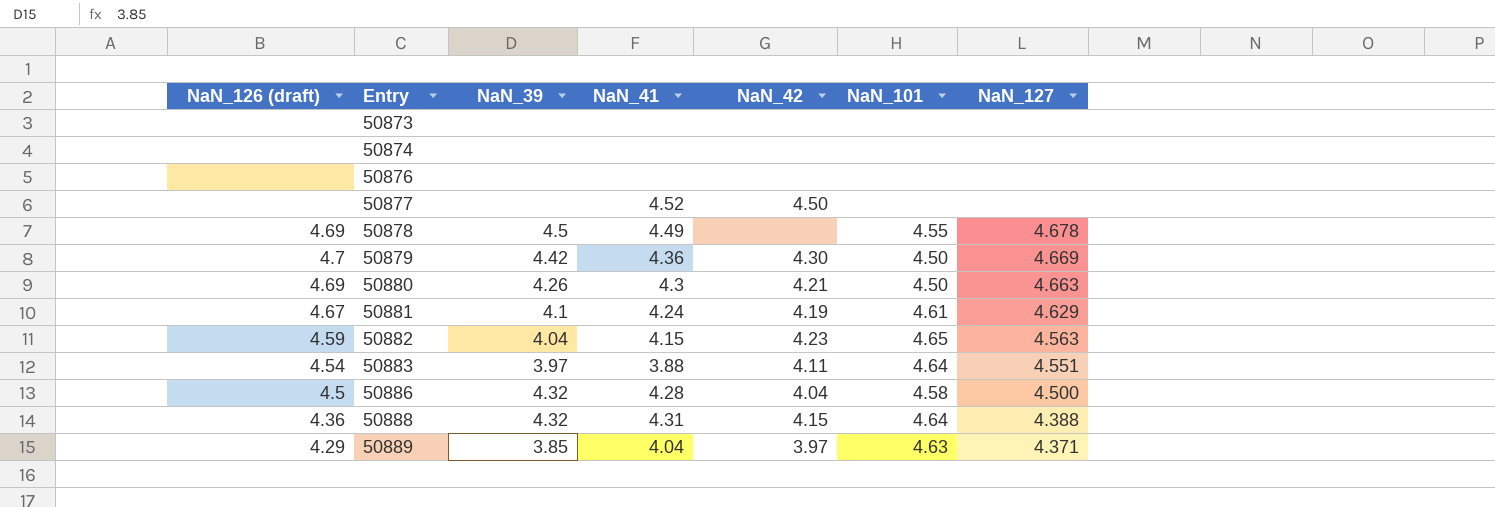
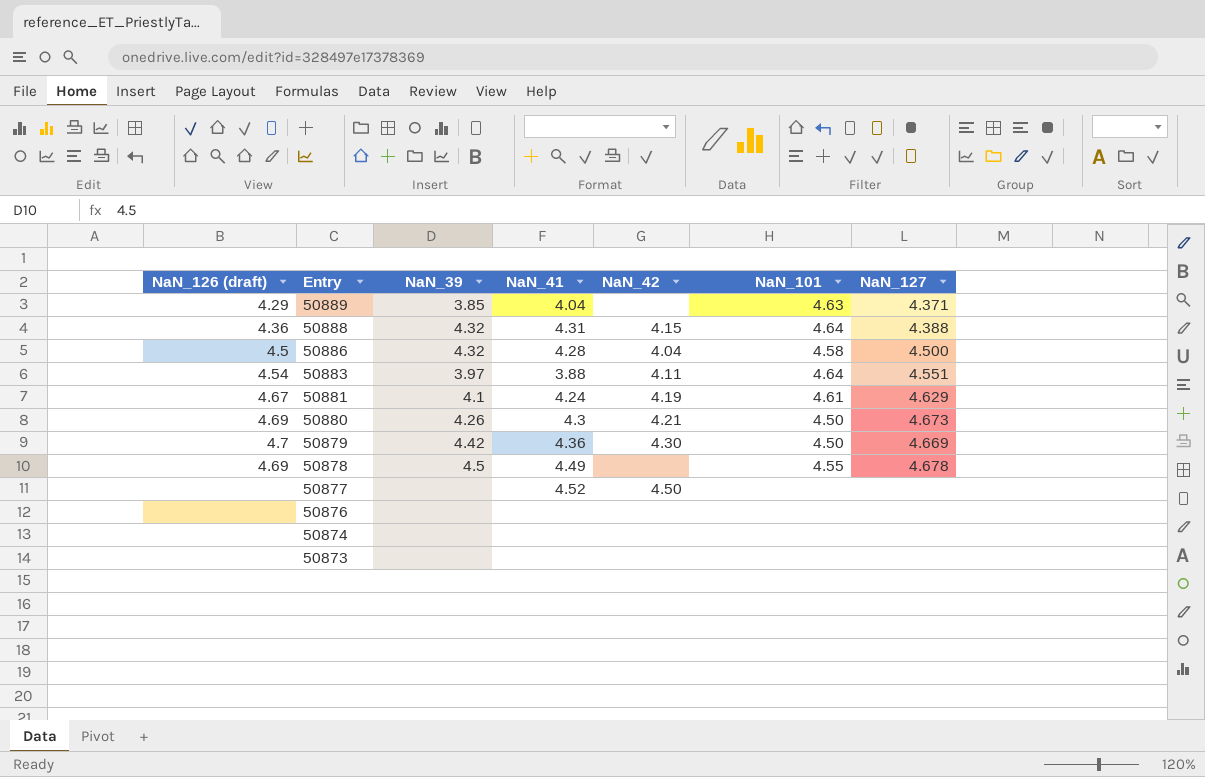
row order: Entry ascending -> Entry descending
row 50882: 4.59 | 4.04 | 4.15 | 4.23 | 4.65 | 4.563 -> none
50889 | NaN_42: 3.97 -> none
50880 | NaN_127: 4.663 -> 4.673

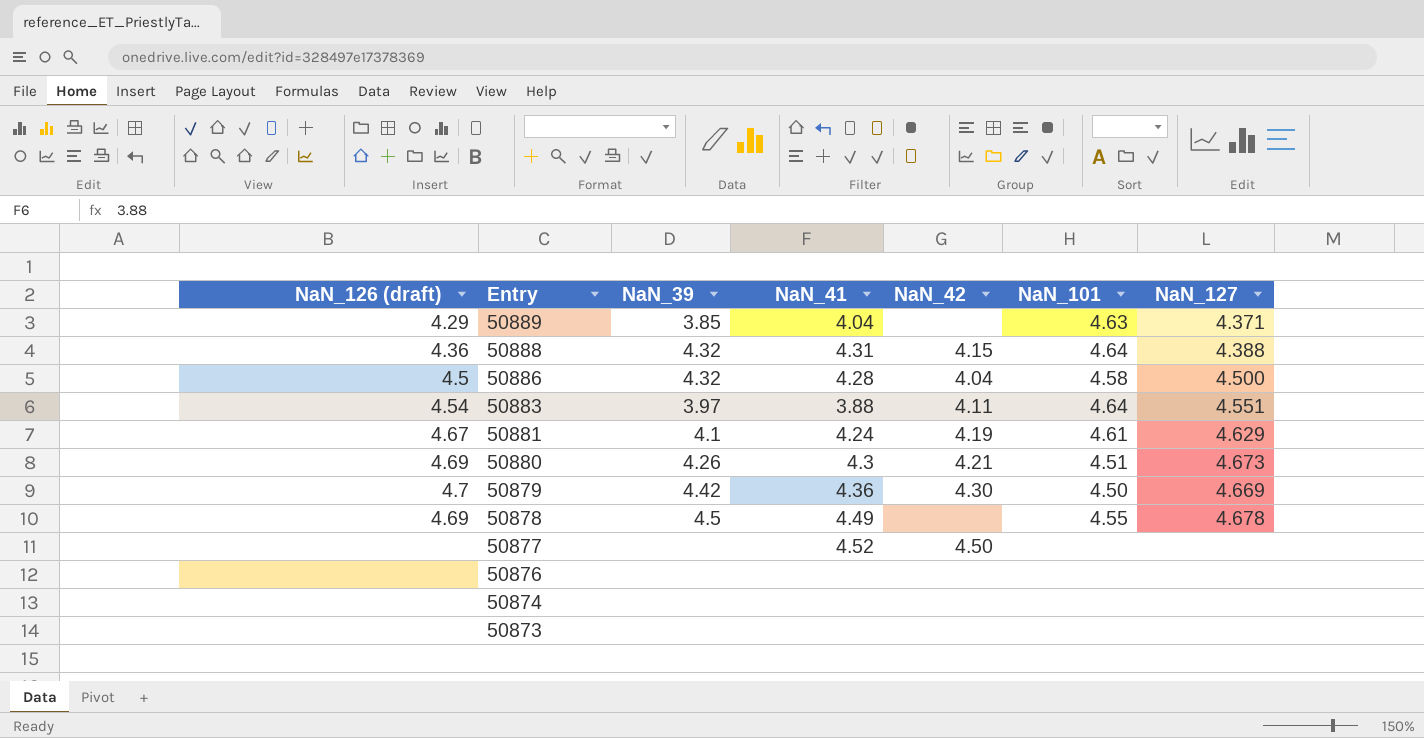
50880 | NaN_101: 4.50 -> 4.51

